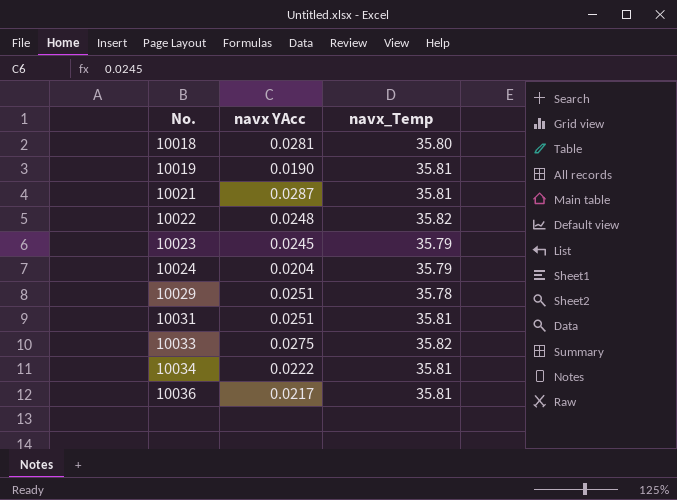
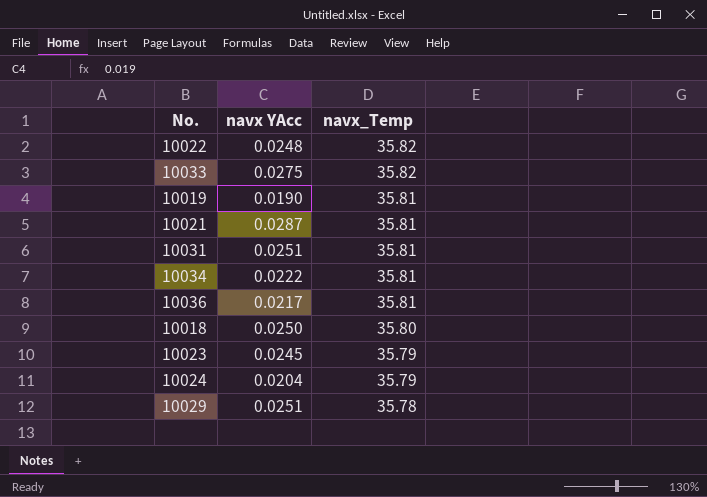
row order: No. ascending -> navx_Temp descending
10018 | navx YAcc: 0.0281 -> 0.0250

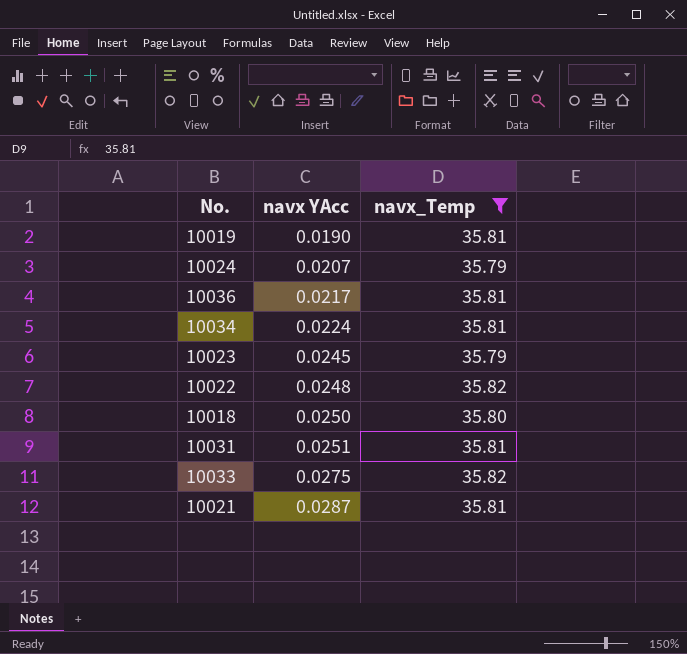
filter: none -> navx_Temp != 35.78
row order: navx_Temp descending -> navx YAcc ascending
10024 | navx YAcc: 0.0204 -> 0.0207
10034 | navx YAcc: 0.0222 -> 0.0224

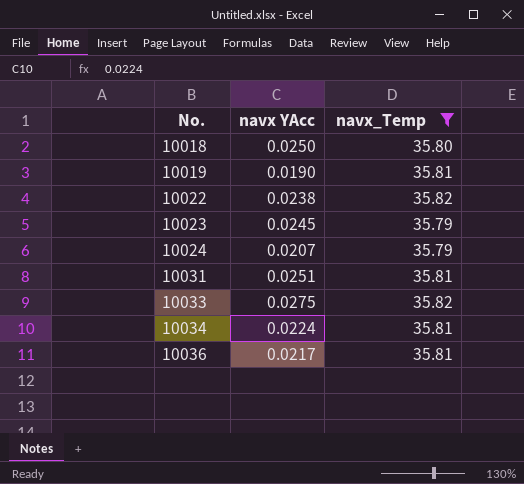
row order: navx YAcc ascending -> No. ascending
row 10021: 0.0287 | 35.81 -> none
10022 | navx YAcc: 0.0248 -> 0.0238

